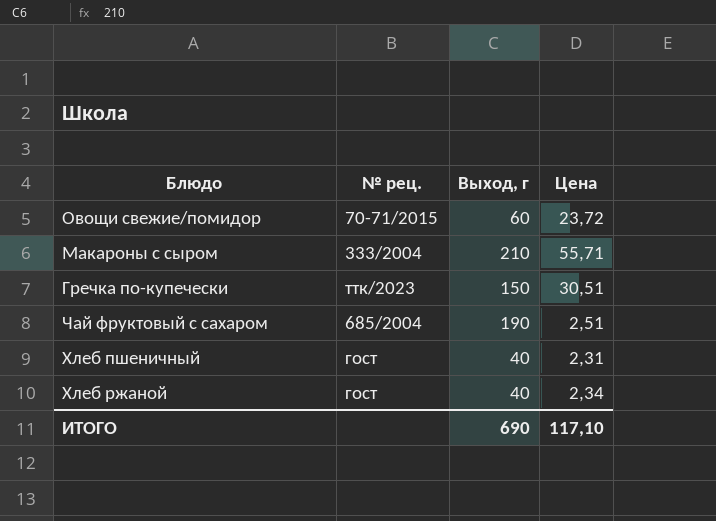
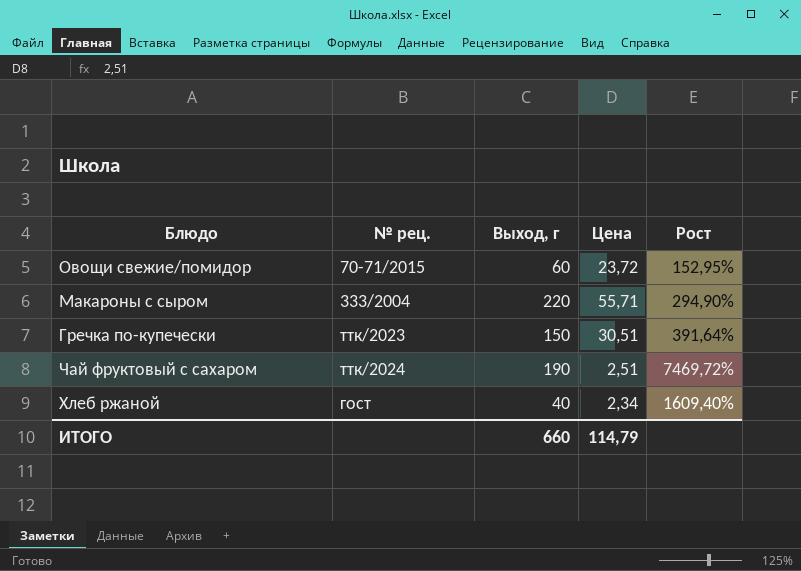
column Рост | formula: none -> ([Выход, г] - [Цена]) / [Цена]
row Хлеб пшеничный: гост | 40 | 2,31 -> none
Макароны с сыром | Выход, г: 210 -> 220
Чай фруктовый с сахаром | № рец.: 685/2004 -> ттк/2024
ИТОГО | Выход, г: 690 -> 660
ИТОГО | Цена: 117,10 -> 114,79

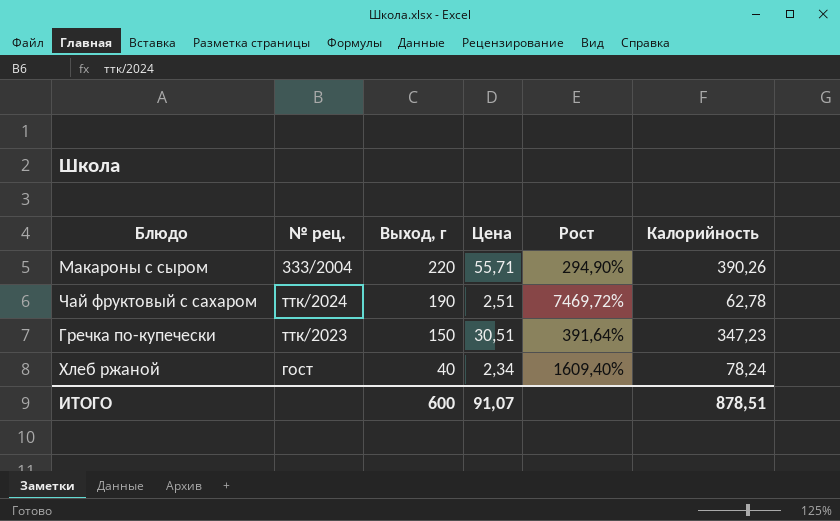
row order: none -> Выход, г descending
column Калорийность | position: none -> 6
row Овощи свежие/помидор: 70-71/2015 | 60 | 23,72 | 152,95% -> none
ИТОГО | Выход, г: 660 -> 600
ИТОГО | Цена: 114,79 -> 91,07

